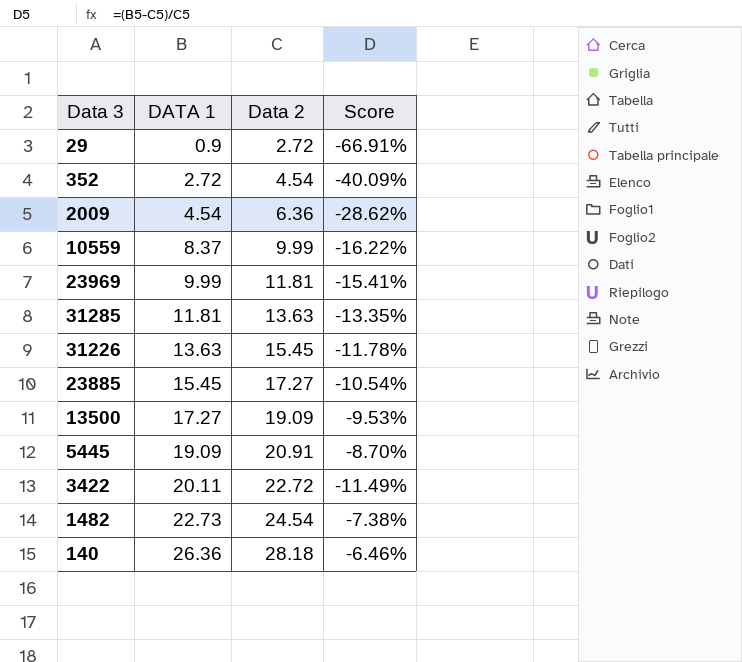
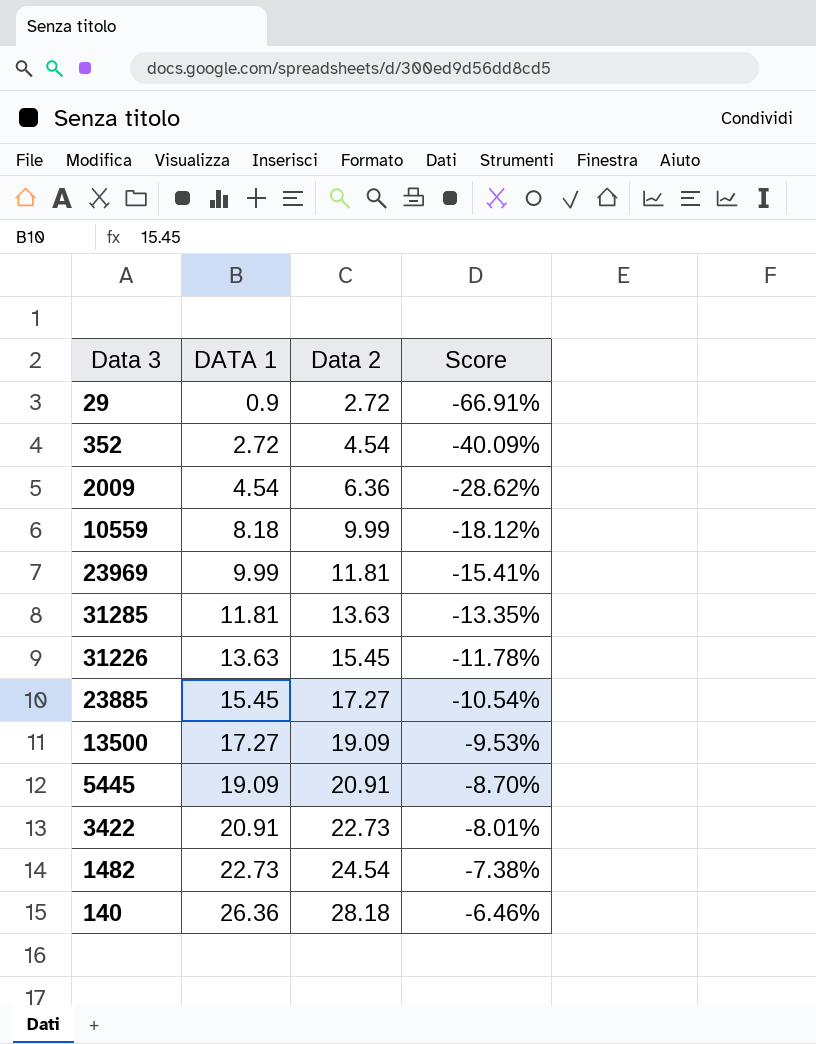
10559 | DATA 1: 8.37 -> 8.18
10559 | Score: -16.22% -> -18.12%
3422 | DATA 1: 20.11 -> 20.91
3422 | Data 2: 22.72 -> 22.73
3422 | Score: -11.49% -> -8.01%

